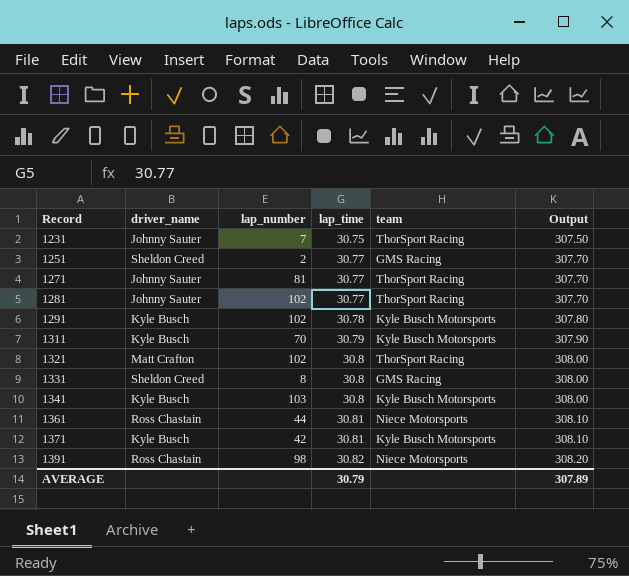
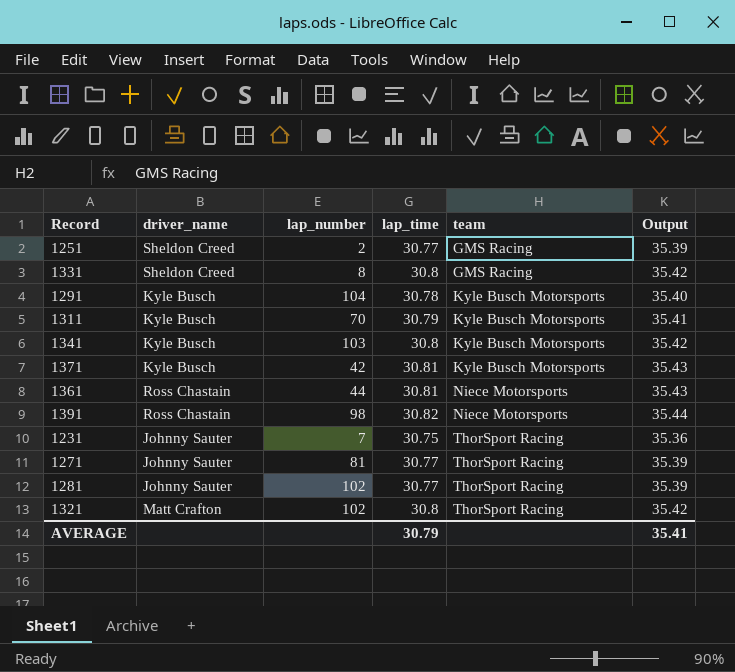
row order: Record ascending -> team ascending
column Output | formula: [lap_time] * 10 -> [lap_time] * 1.15
1291 | lap_number: 102 -> 104
AVERAGE | Output: 307.89 -> 35.41

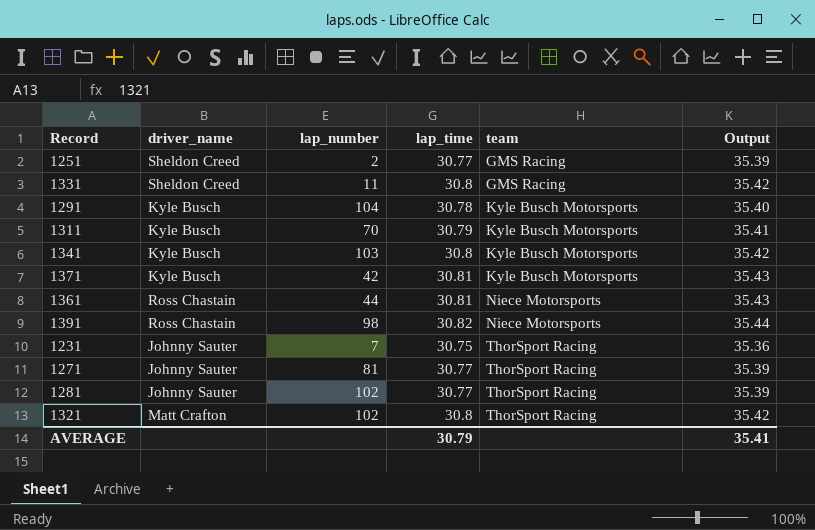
1331 | lap_number: 8 -> 11

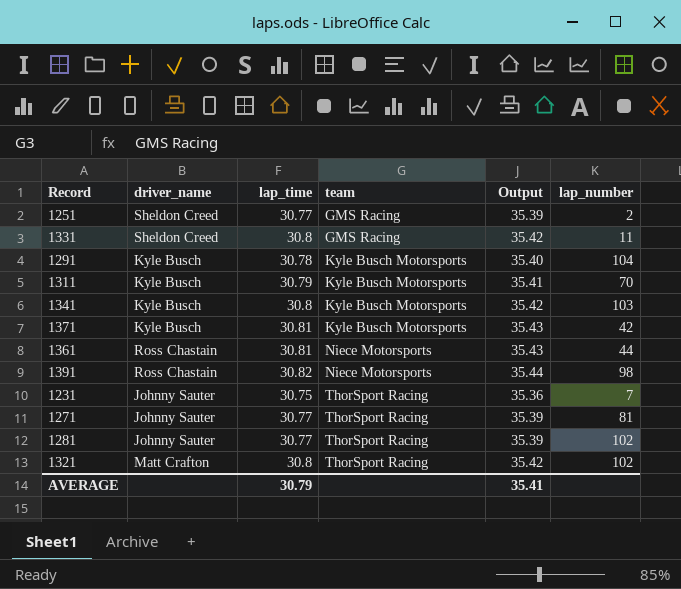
column lap_number | position: 3 -> 6

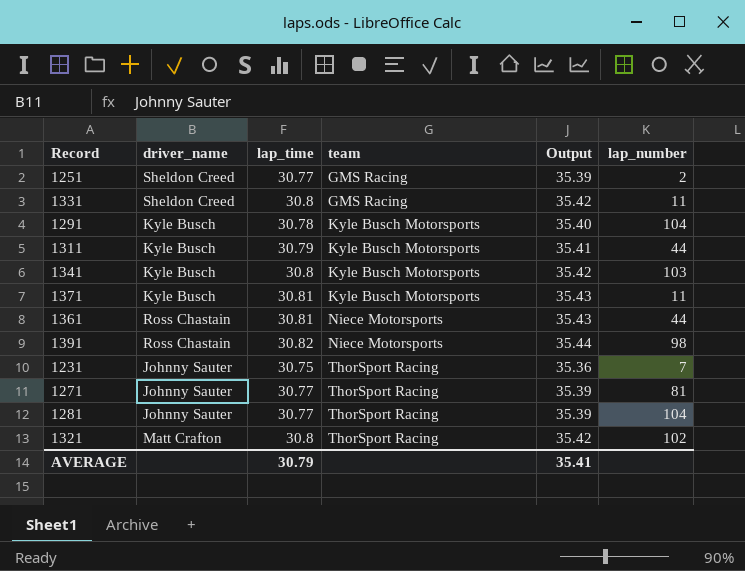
1311 | lap_number: 70 -> 44
1371 | lap_number: 42 -> 11
1281 | lap_number: 102 -> 104

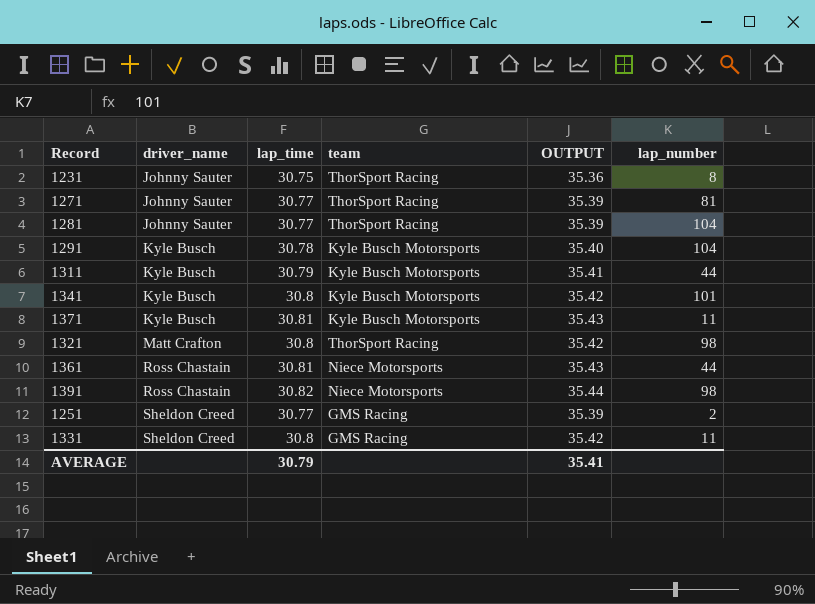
row order: team ascending -> driver_name ascending
column name: Output -> OUTPUT
1231 | lap_number: 7 -> 8
1341 | lap_number: 103 -> 101
1321 | lap_number: 102 -> 98

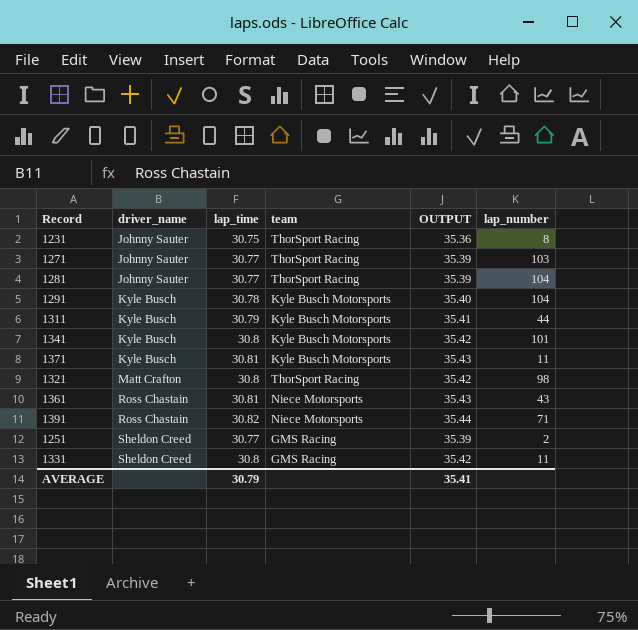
1271 | lap_number: 81 -> 103
1361 | lap_number: 44 -> 43
1391 | lap_number: 98 -> 71

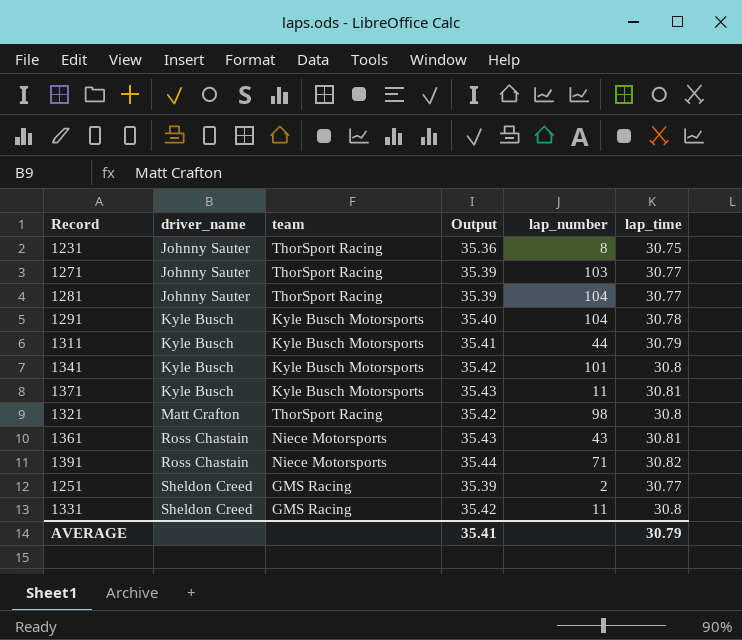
column name: OUTPUT -> Output
column lap_time | position: 3 -> 6

